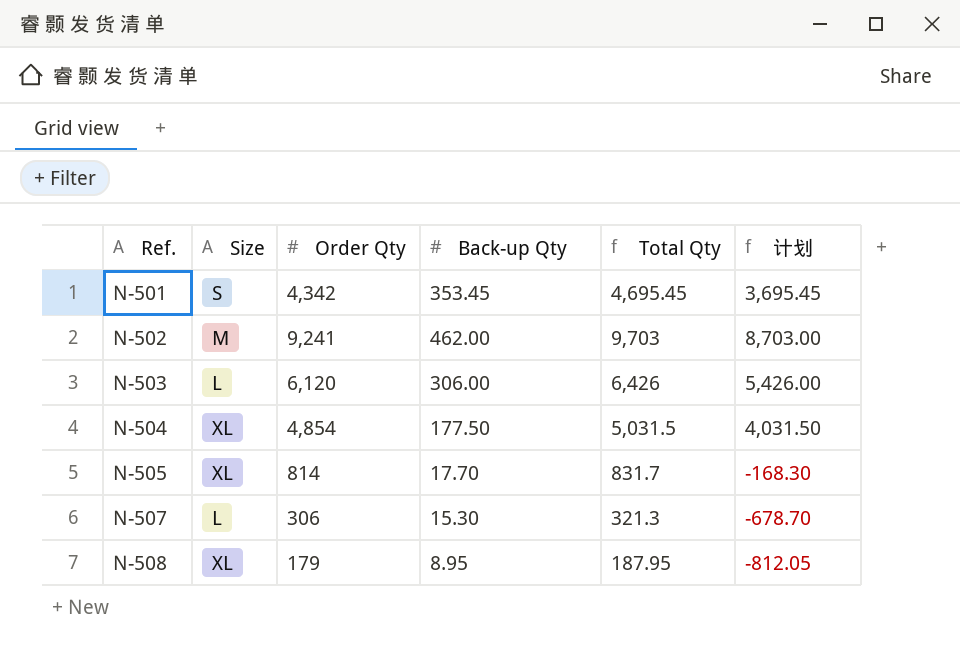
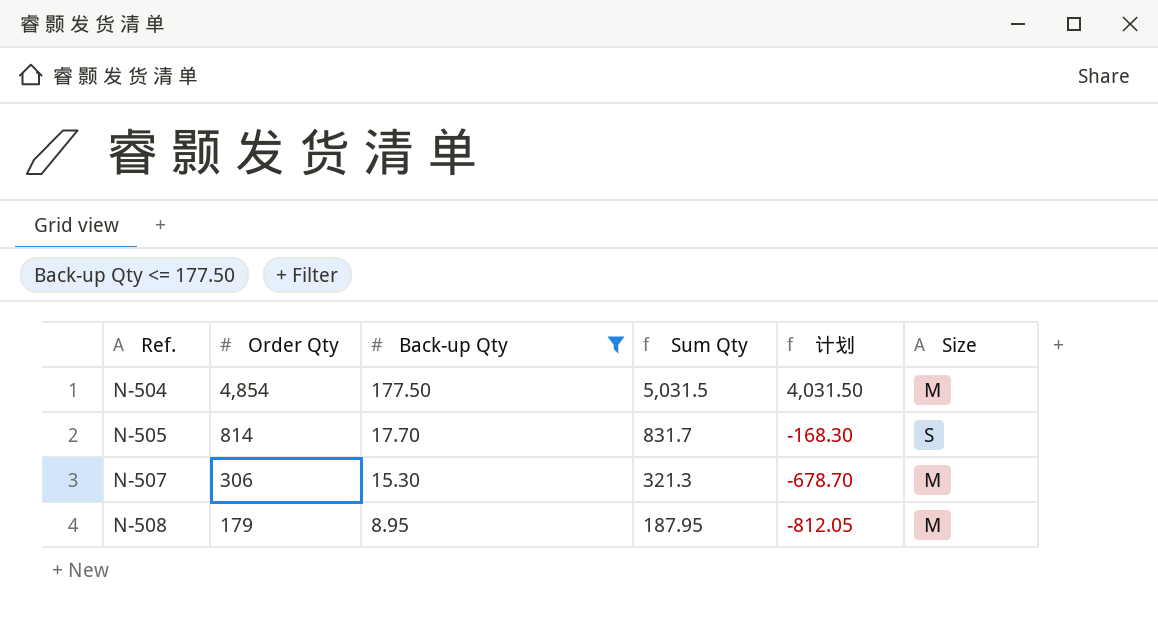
filter: none -> Back-up Qty <= 177.50
column name: Total Qty -> Sum Qty
column Size | position: 2 -> 6
N-504 | Size: XL -> M
N-505 | Size: XL -> S
N-507 | Size: L -> M
N-508 | Size: XL -> M

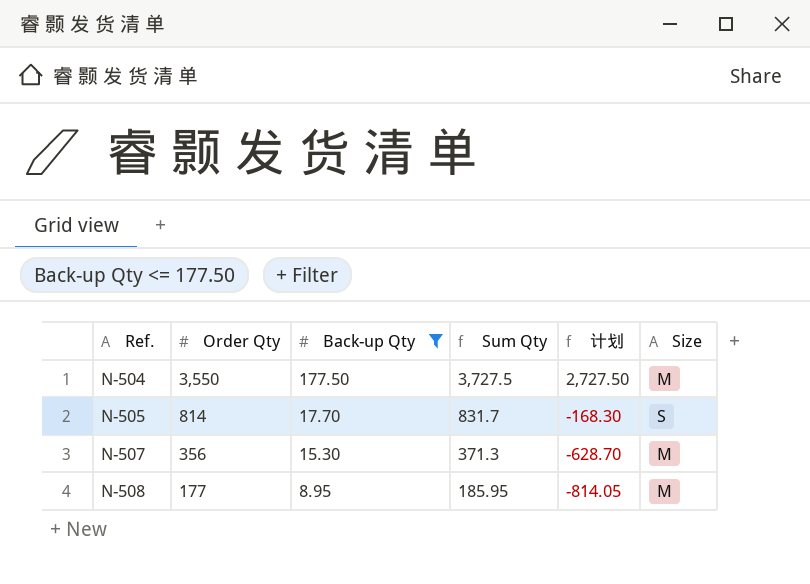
N-504 | Order Qty: 4,854 -> 3,550
N-504 | Sum Qty: 5,031.5 -> 3,727.5
N-504 | 计划: 4,031.50 -> 2,727.50
N-507 | Order Qty: 306 -> 356
N-507 | Sum Qty: 321.3 -> 371.3
N-507 | 计划: -678.70 -> -628.70
N-508 | Order Qty: 179 -> 177
N-508 | Sum Qty: 187.95 -> 185.95
N-508 | 计划: -812.05 -> -814.05

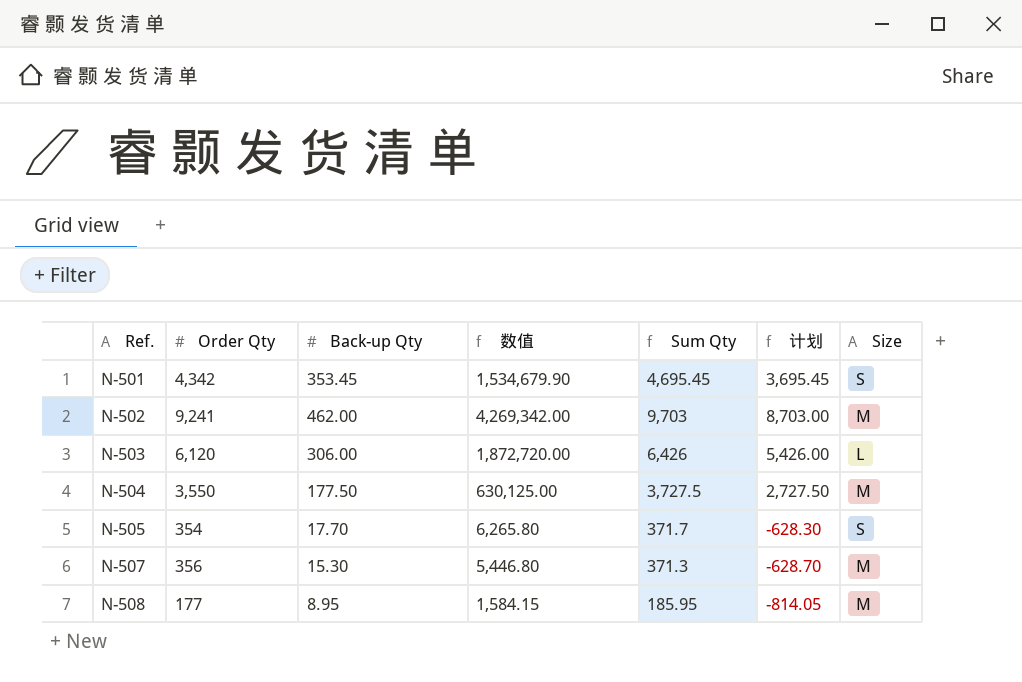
filter: Back-up Qty <= 177.50 -> none
column 数值 | formula: none -> [Order Qty] * [Back-up Qty]
N-505 | Order Qty: 814 -> 354
N-505 | Sum Qty: 831.7 -> 371.7
N-505 | 计划: -168.30 -> -628.30

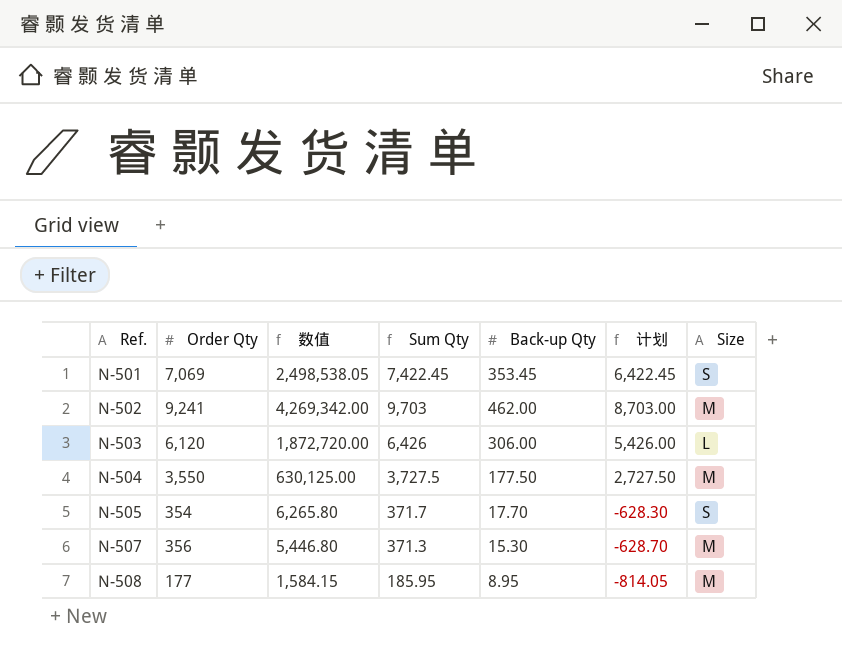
column Back-up Qty | position: 3 -> 5
N-501 | Order Qty: 4,342 -> 7,069
N-501 | 数值: 1,534,679.90 -> 2,498,538.05
N-501 | Sum Qty: 4,695.45 -> 7,422.45
N-501 | 计划: 3,695.45 -> 6,422.45

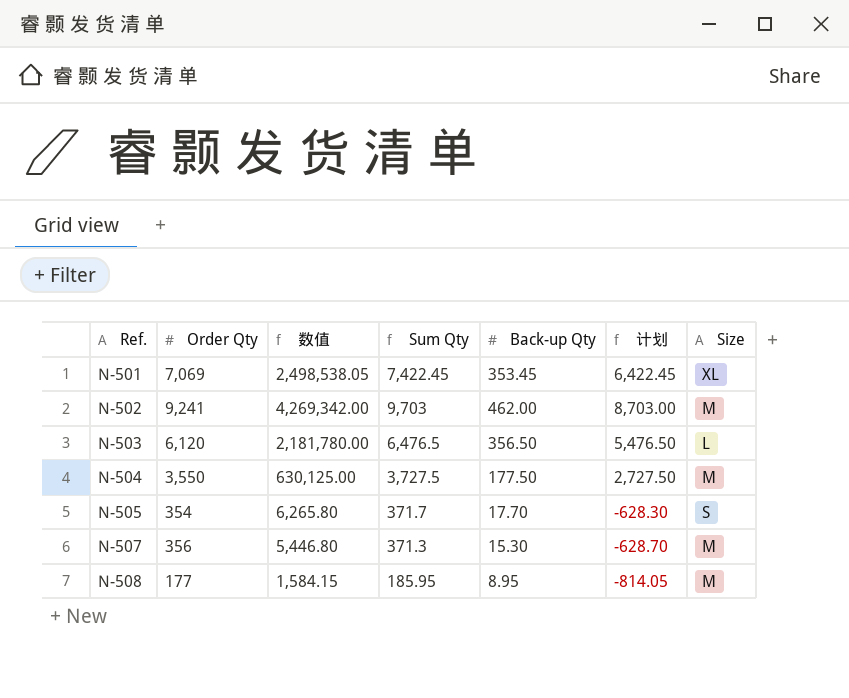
N-501 | Size: S -> XL
N-503 | 数值: 1,872,720.00 -> 2,181,780.00
N-503 | Sum Qty: 6,426 -> 6,476.5
N-503 | Back-up Qty: 306.00 -> 356.50
N-503 | 计划: 5,426.00 -> 5,476.50

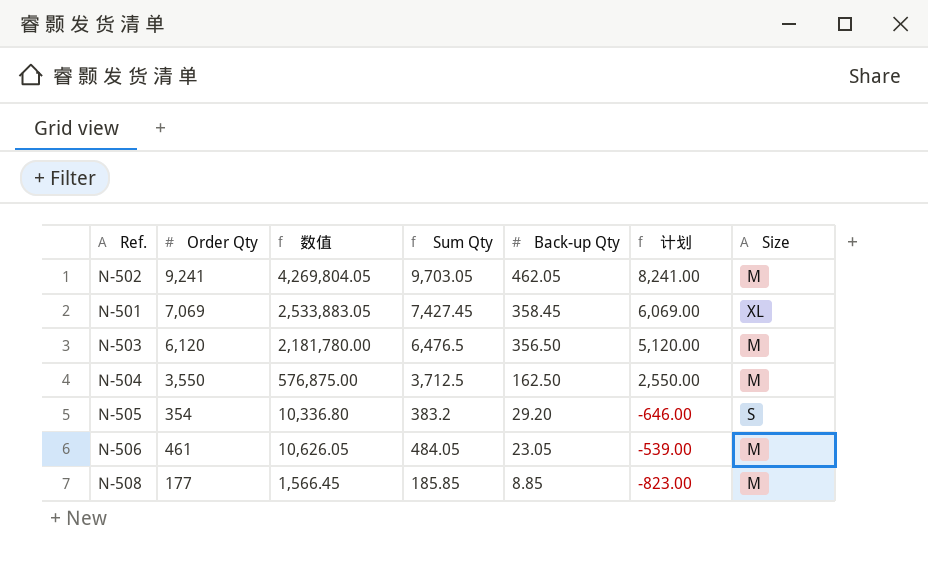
row order: Ref. ascending -> Back-up Qty descending
column 计划 | formula: [Sum Qty] - 1000 -> [Order Qty] - 1000
row N-507: 356 | 5,446.80 | 371.3 | 15.30 | -628.70 | M -> none
N-502 | 数值: 4,269,342.00 -> 4,269,804.05
N-502 | Sum Qty: 9,703 -> 9,703.05
N-502 | Back-up Qty: 462.00 -> 462.05
N-501 | 数值: 2,498,538.05 -> 2,533,883.05
N-501 | Sum Qty: 7,422.45 -> 7,427.45
N-501 | Back-up Qty: 353.45 -> 358.45
N-503 | Size: L -> M
N-504 | 数值: 630,125.00 -> 576,875.00
N-504 | Sum Qty: 3,727.5 -> 3,712.5
N-504 | Back-up Qty: 177.50 -> 162.50
N-505 | 数值: 6,265.80 -> 10,336.80
N-505 | Sum Qty: 371.7 -> 383.2
N-505 | Back-up Qty: 17.70 -> 29.20
row N-506: none -> 461 | 10,626.05 | 484.05 | 23.05 | -539.00 | M
N-508 | 数值: 1,584.15 -> 1,566.45
N-508 | Sum Qty: 185.95 -> 185.85
N-508 | Back-up Qty: 8.95 -> 8.85

